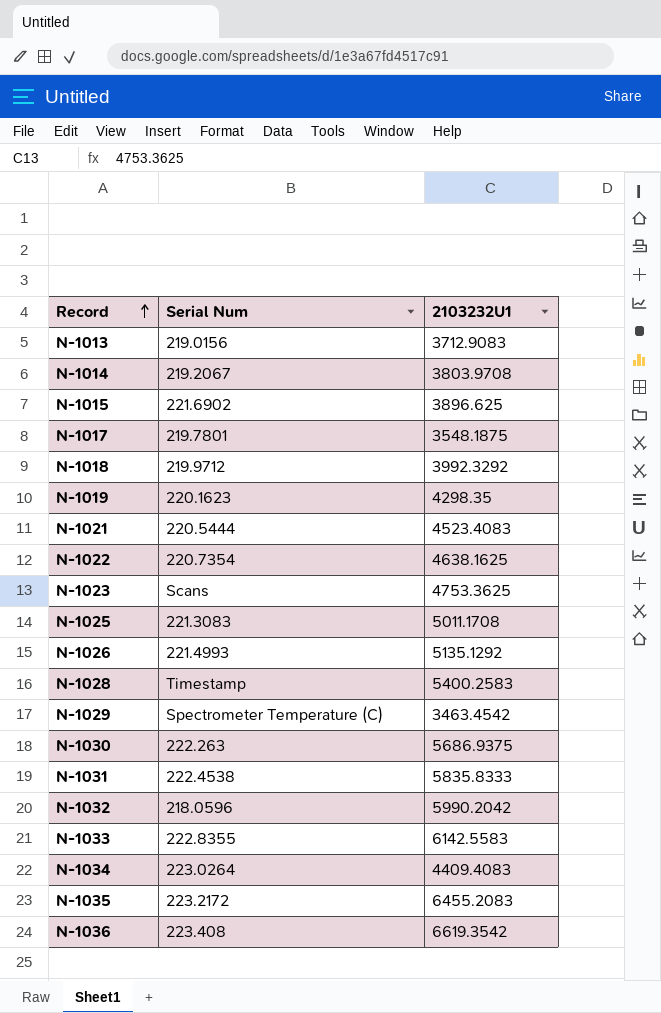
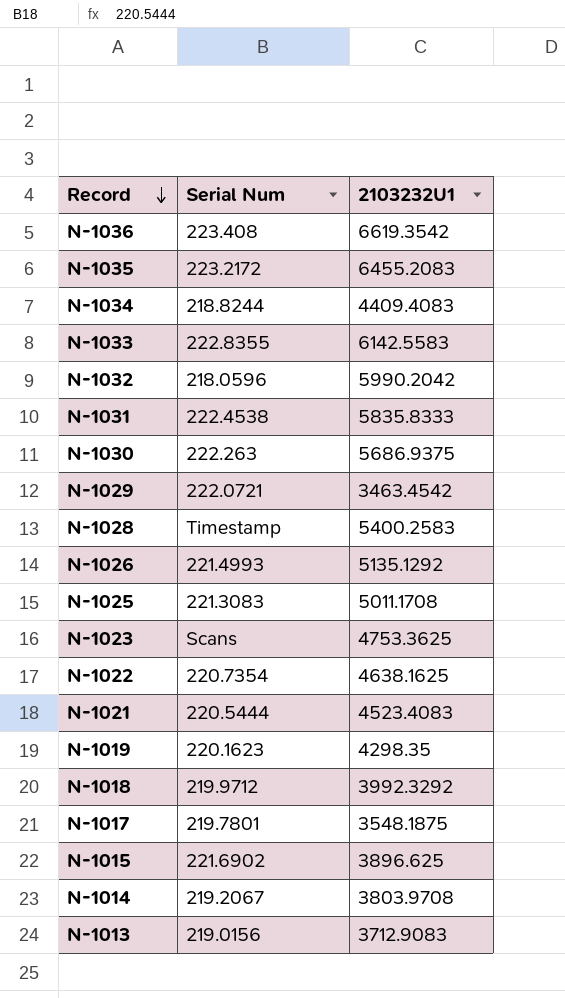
row order: Record ascending -> Record descending
N-1034 | Serial Num: 223.0264 -> 218.8244
N-1029 | Serial Num: Spectrometer Temperature (C) -> 222.0721

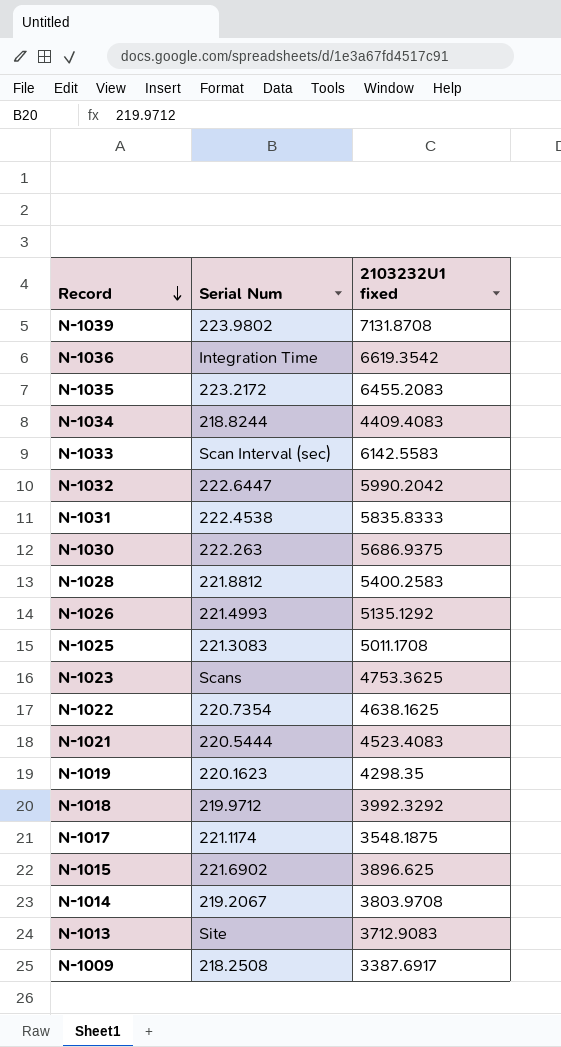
column name: 2103232U1 -> 2103232U1 fixed
row N-1029: 222.0721 | 3463.4542 -> none
row N-1039: none -> 223.9802 | 7131.8708
N-1036 | Serial Num: 223.408 -> Integration Time
N-1033 | Serial Num: 222.8355 -> Scan Interval (sec)
N-1032 | Serial Num: 218.0596 -> 222.6447
N-1028 | Serial Num: Timestamp -> 221.8812
N-1017 | Serial Num: 219.7801 -> 221.1174
N-1013 | Serial Num: 219.0156 -> Site
row N-1009: none -> 218.2508 | 3387.6917

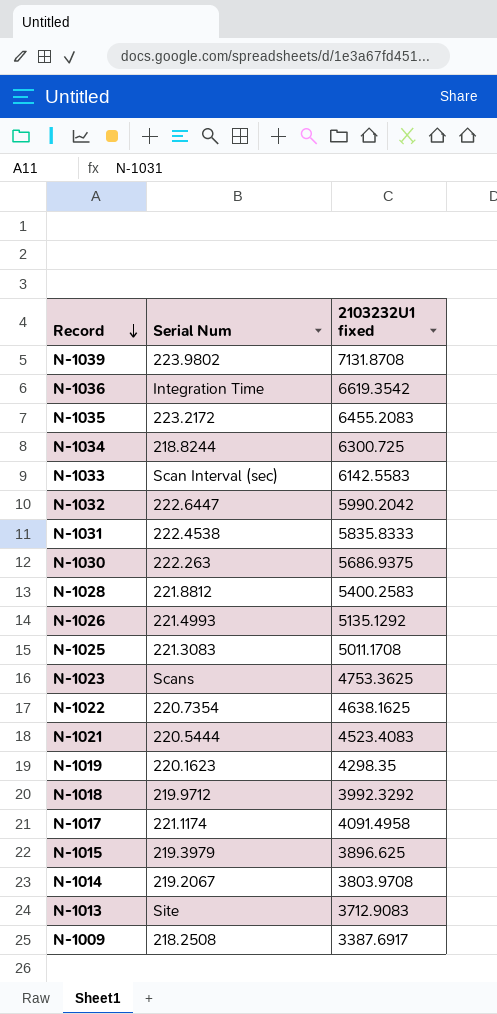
N-1034 | 2103232U1 fixed: 4409.4083 -> 6300.725
N-1017 | 2103232U1 fixed: 3548.1875 -> 4091.4958
N-1015 | Serial Num: 221.6902 -> 219.3979

